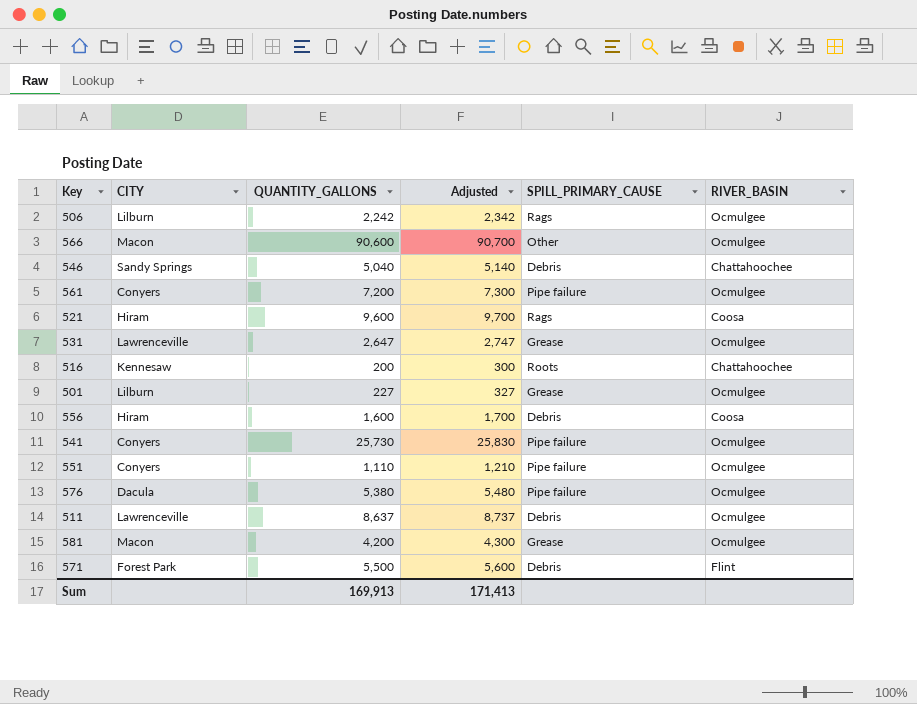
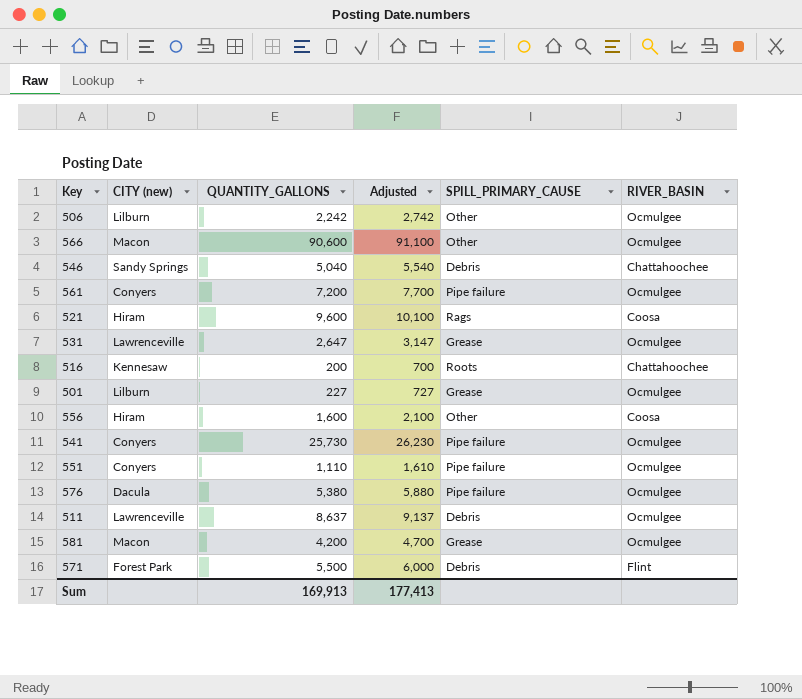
column name: CITY -> CITY (new)
column Adjusted | formula: [QUANTITY_GALLONS] + 100 -> [QUANTITY_GALLONS] + 500
506 | SPILL_PRIMARY_CAUSE: Rags -> Other
556 | SPILL_PRIMARY_CAUSE: Debris -> Other
Sum | Adjusted: 171,413 -> 177,413

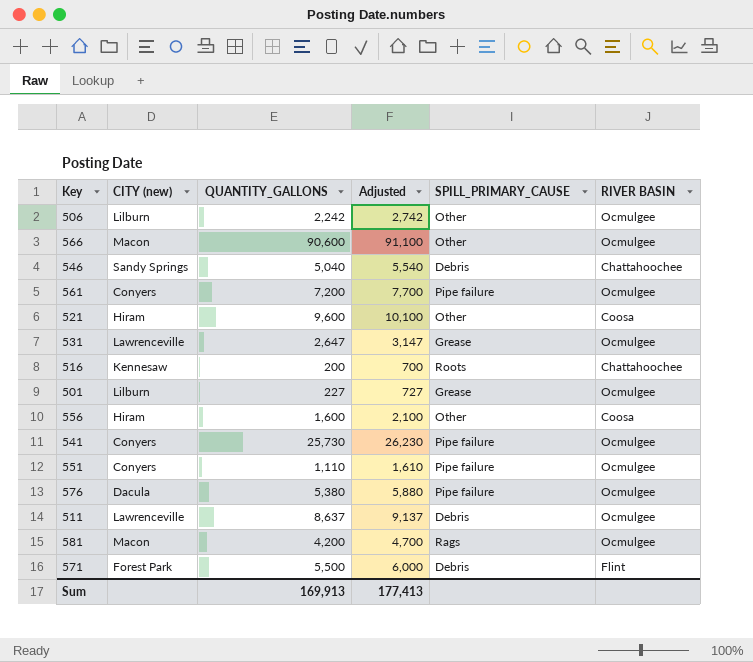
column name: RIVER_BASIN -> RIVER BASIN
521 | SPILL_PRIMARY_CAUSE: Rags -> Other
581 | SPILL_PRIMARY_CAUSE: Grease -> Rags

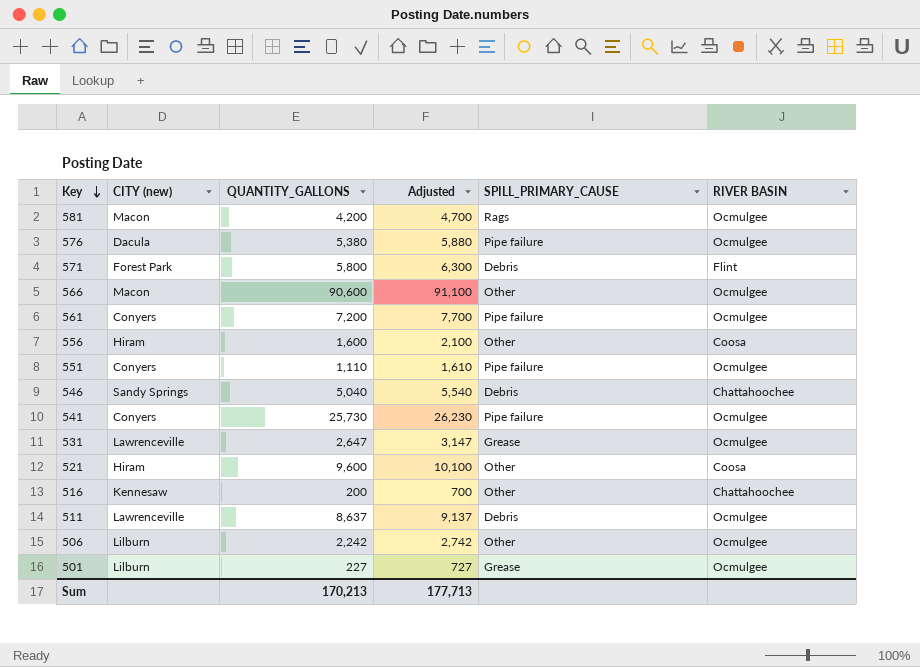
row order: none -> Key descending
571 | QUANTITY_GALLONS: 5,500 -> 5,800
571 | Adjusted: 6,000 -> 6,300
516 | SPILL_PRIMARY_CAUSE: Roots -> Other
Sum | QUANTITY_GALLONS: 169,913 -> 170,213
Sum | Adjusted: 177,413 -> 177,713

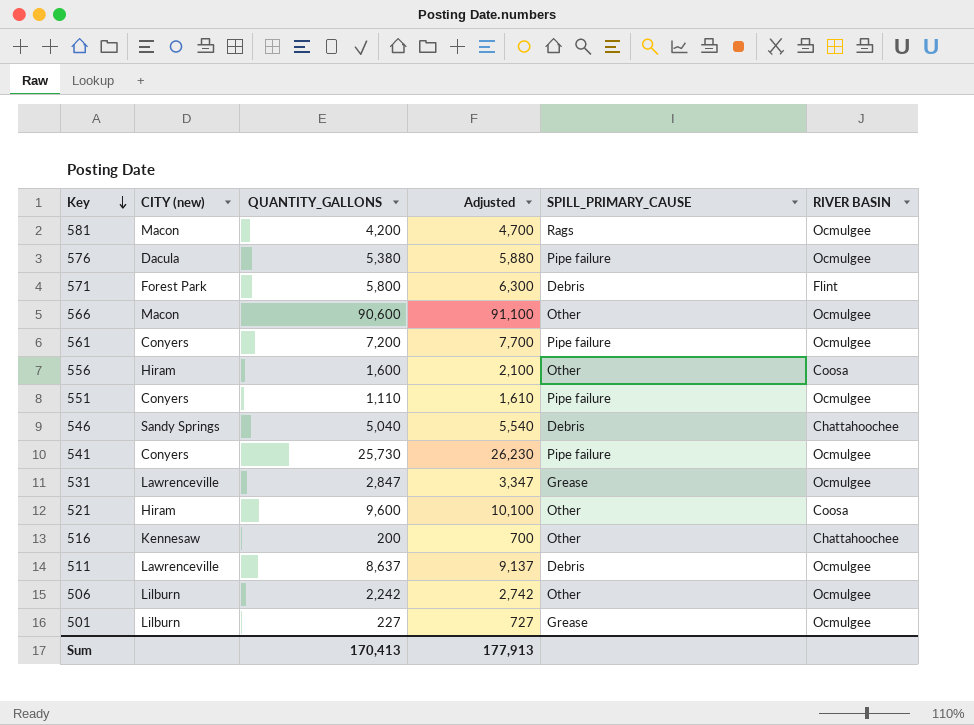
531 | QUANTITY_GALLONS: 2,647 -> 2,847
531 | Adjusted: 3,147 -> 3,347
Sum | QUANTITY_GALLONS: 170,213 -> 170,413
Sum | Adjusted: 177,713 -> 177,913

